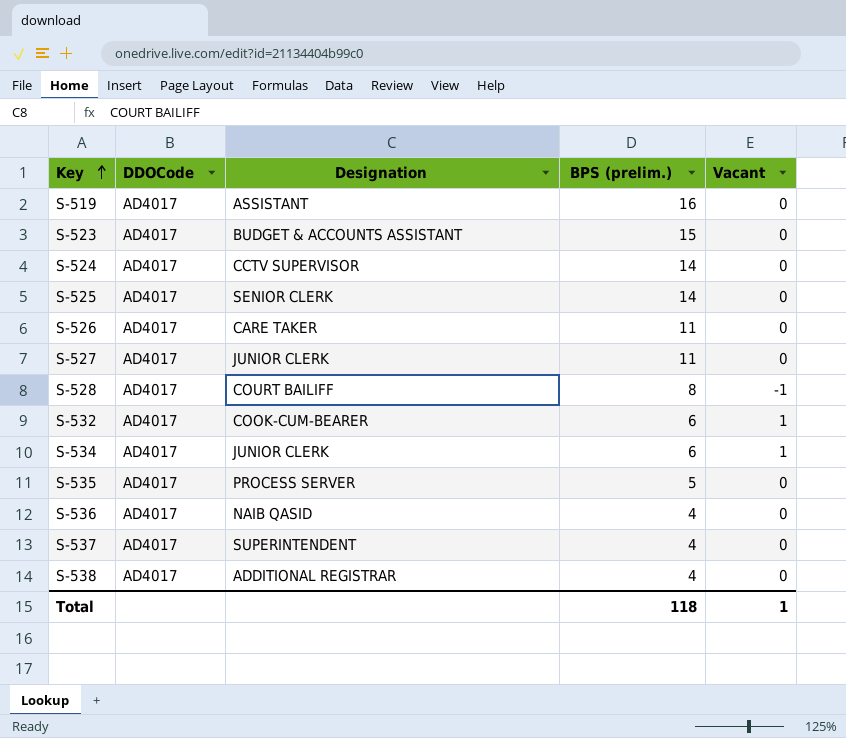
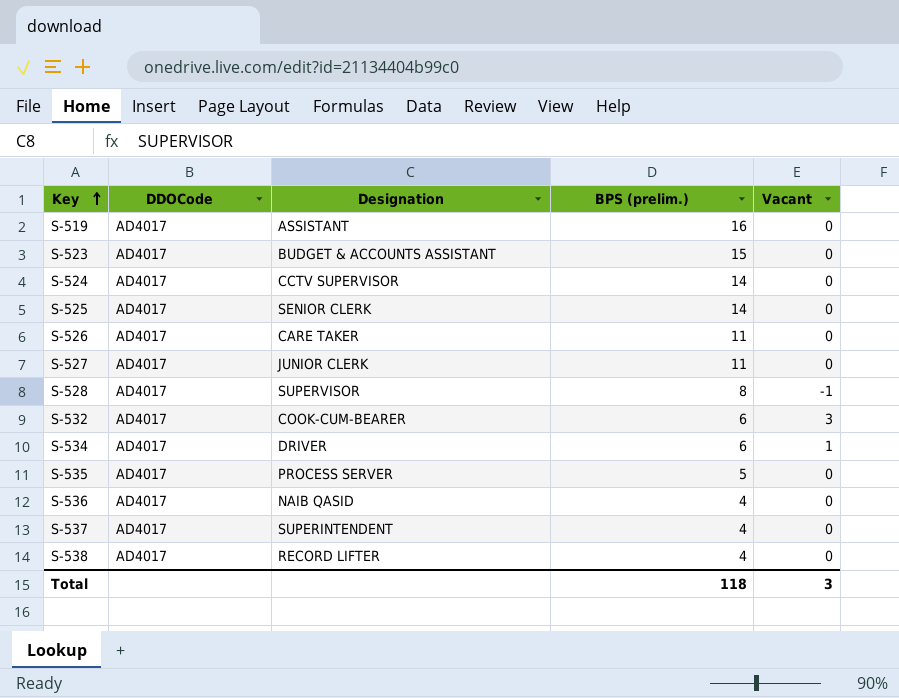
S-528 | Designation: COURT BAILIFF -> SUPERVISOR
S-532 | Vacant: 1 -> 3
S-534 | Designation: JUNIOR CLERK -> DRIVER
S-538 | Designation: ADDITIONAL REGISTRAR -> RECORD LIFTER
Total | Vacant: 1 -> 3

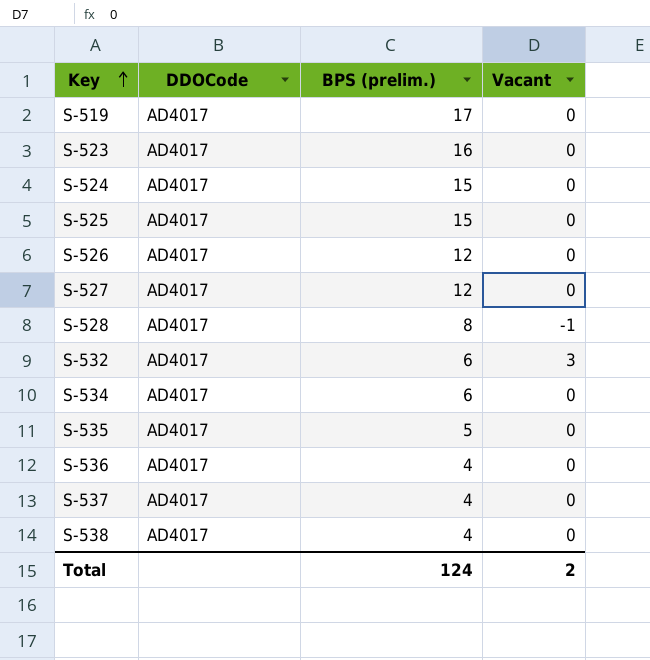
column Designation | position: 3 -> none
S-519 | BPS (prelim.): 16 -> 17
S-523 | BPS (prelim.): 15 -> 16
S-524 | BPS (prelim.): 14 -> 15
S-525 | BPS (prelim.): 14 -> 15
S-526 | BPS (prelim.): 11 -> 12
S-527 | BPS (prelim.): 11 -> 12
S-534 | Vacant: 1 -> 0
Total | BPS (prelim.): 118 -> 124
Total | Vacant: 3 -> 2

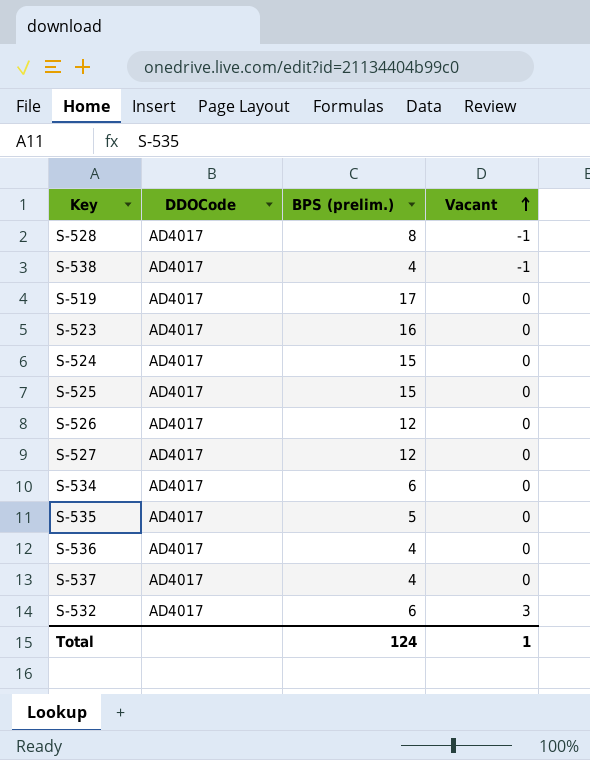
row order: Key ascending -> Vacant ascending
S-538 | Vacant: 0 -> -1
Total | Vacant: 2 -> 1

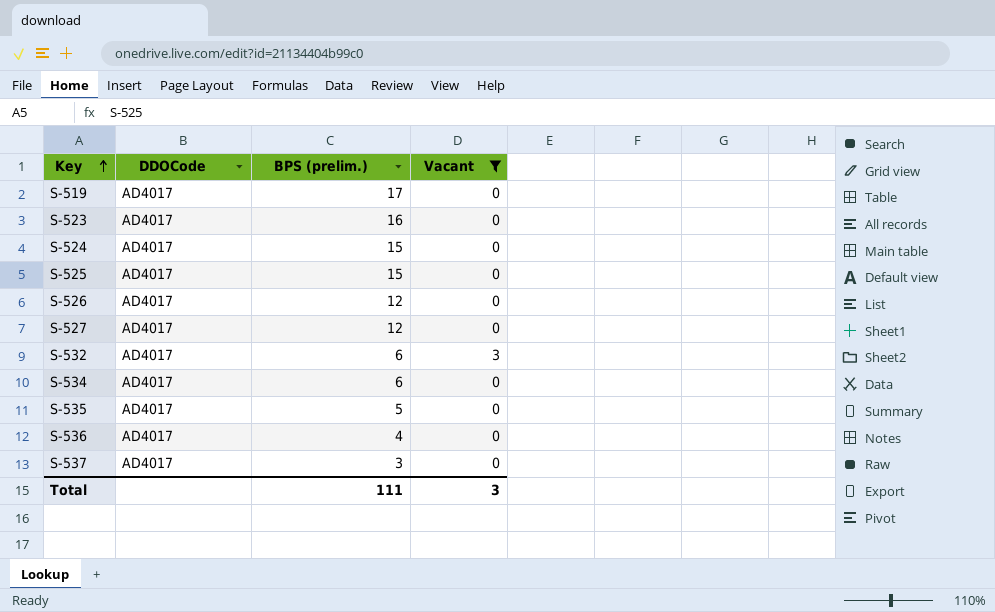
filter: none -> Vacant != -1
row order: Vacant ascending -> Key ascending
S-537 | BPS (prelim.): 4 -> 3
Total | BPS (prelim.): 124 -> 111
Total | Vacant: 1 -> 3

